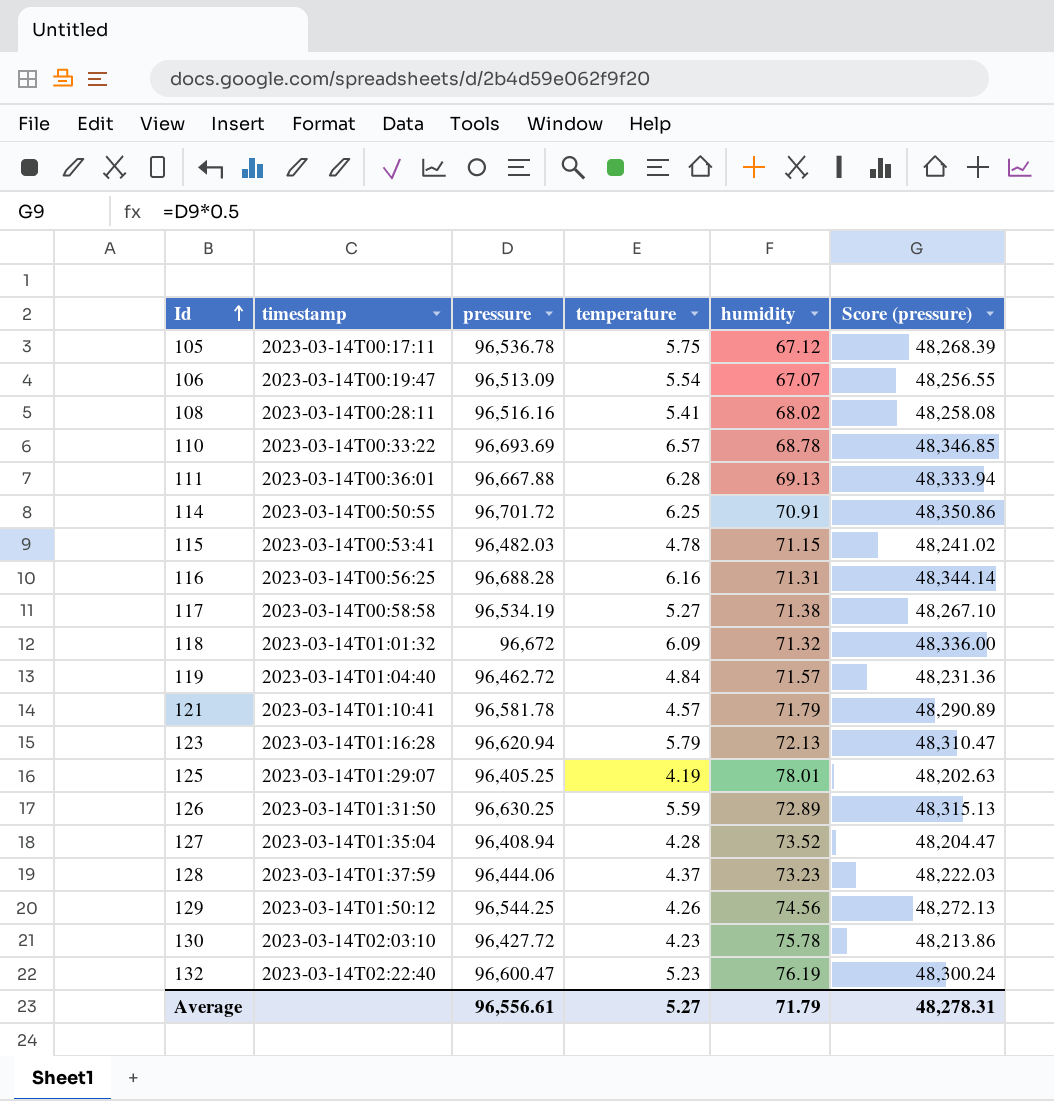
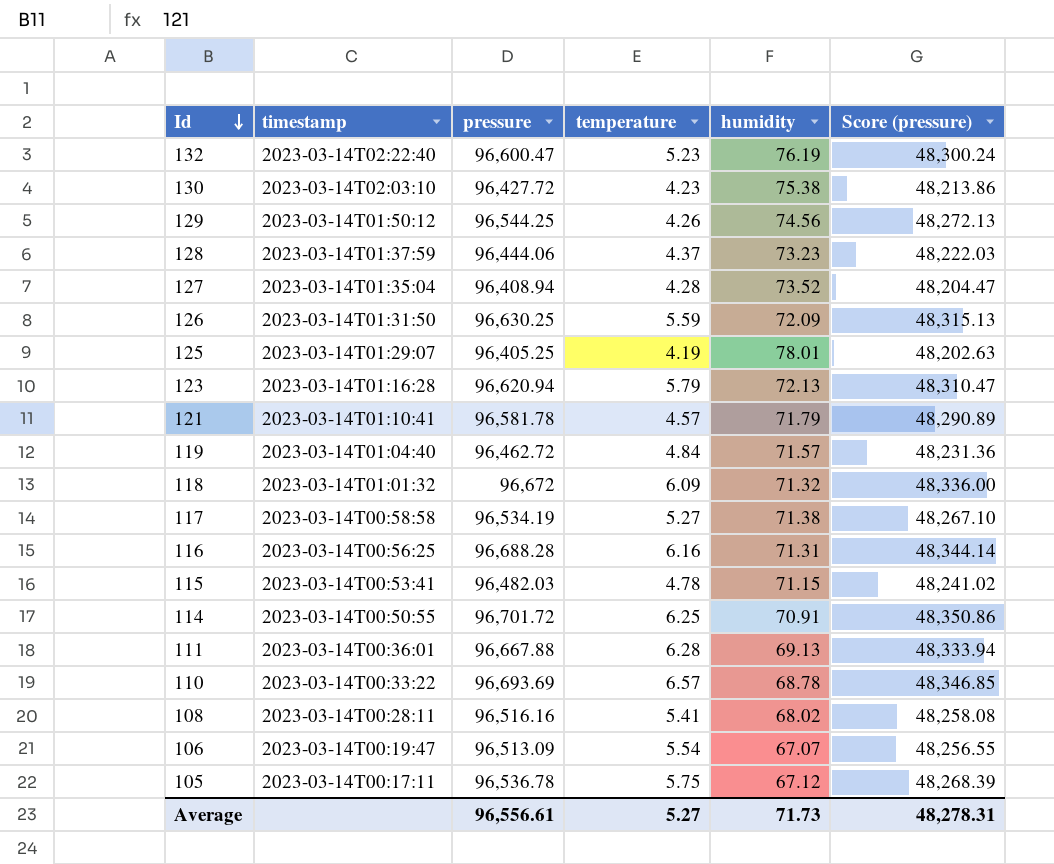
row order: Id ascending -> Id descending
130 | humidity: 75.78 -> 75.38
126 | humidity: 72.89 -> 72.09
Average | humidity: 71.79 -> 71.73

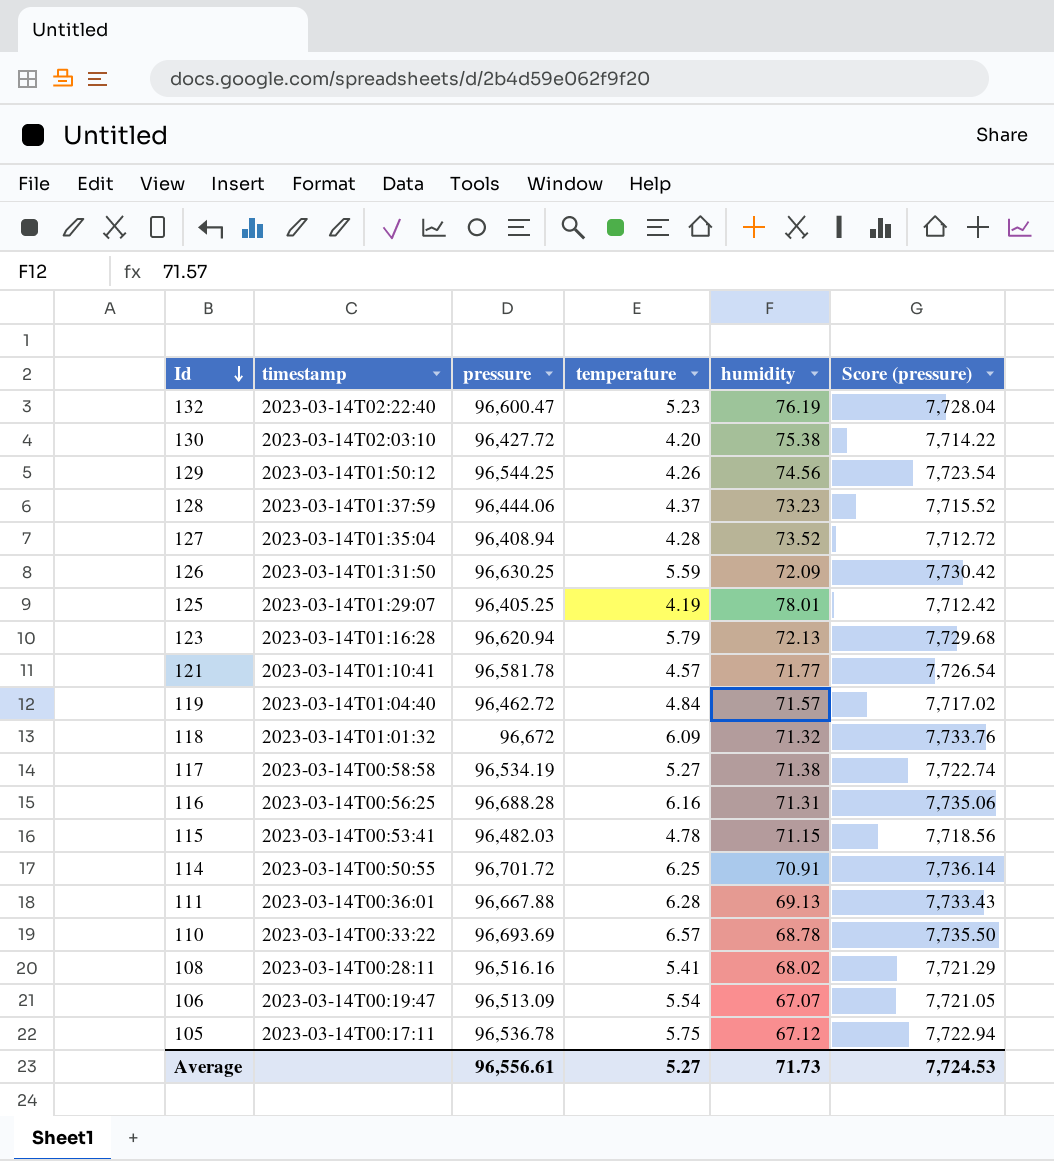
column Score (pressure) | formula: [pressure] * 0.5 -> [pressure] * 0.08
130 | temperature: 4.23 -> 4.20
121 | humidity: 71.79 -> 71.77
Average | Score (pressure): 48,278.31 -> 7,724.53

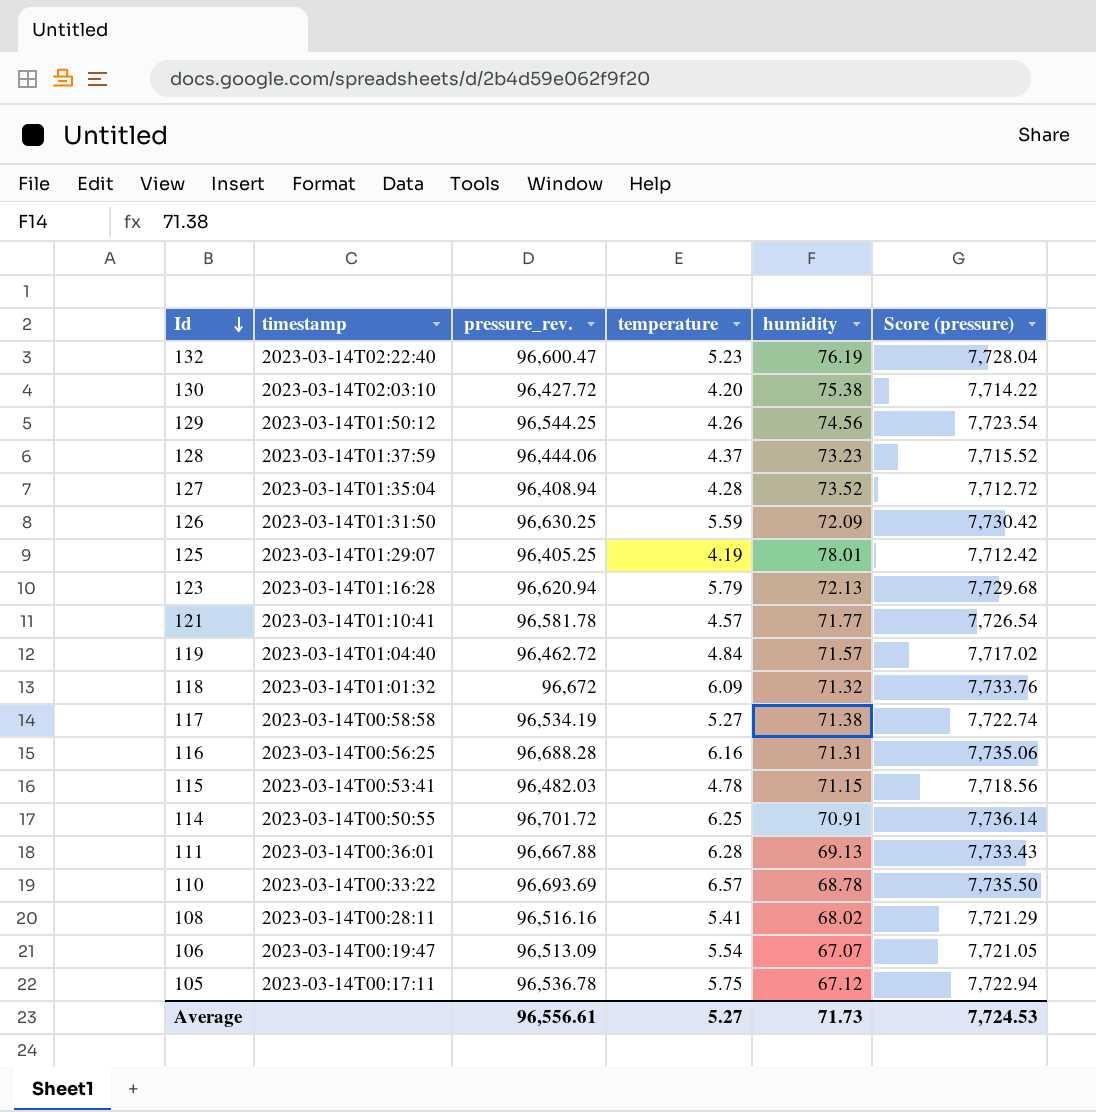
column name: pressure -> pressure_rev.

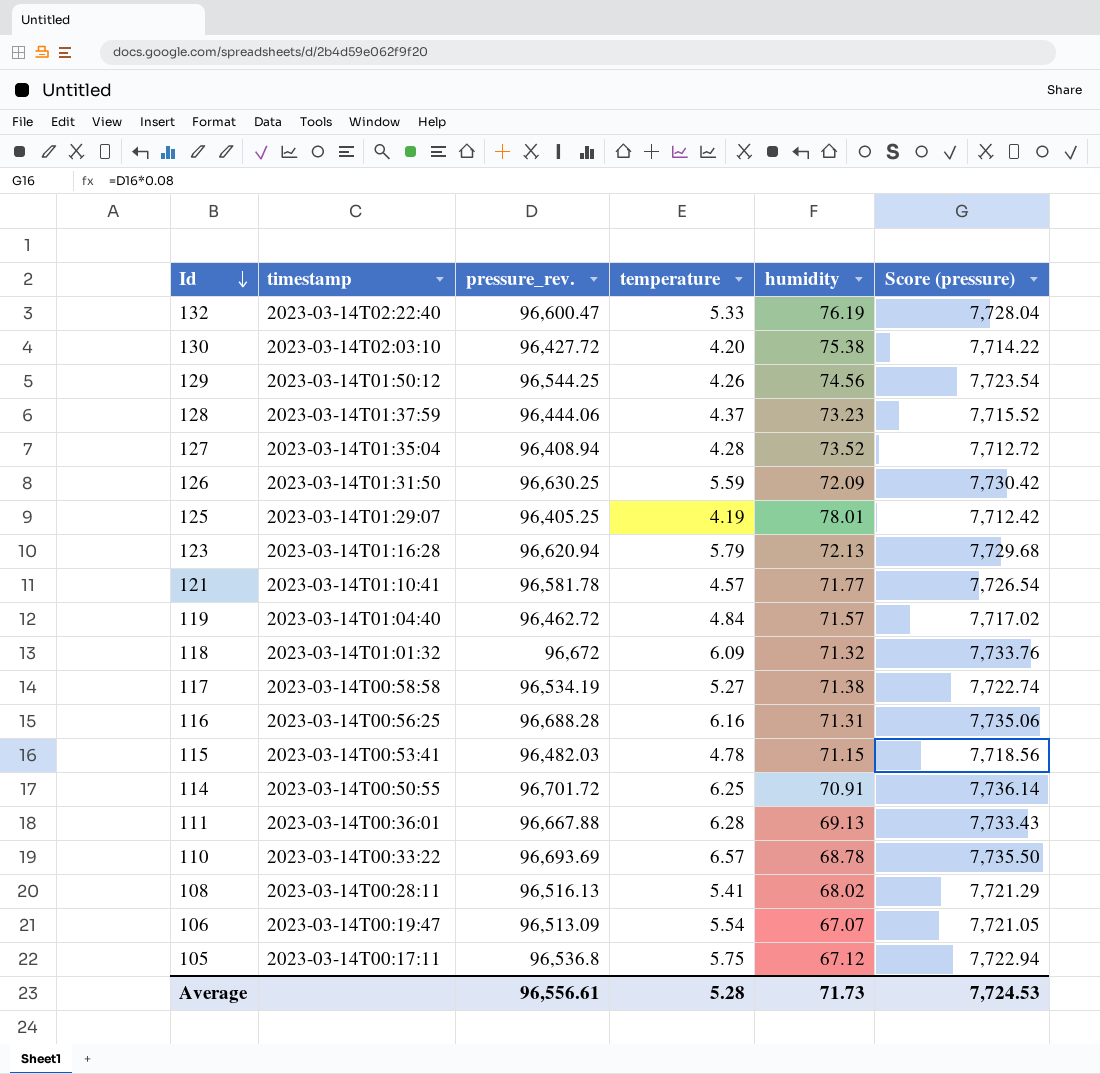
132 | temperature: 5.23 -> 5.33
108 | pressure_rev.: 96,516.16 -> 96,516.13
105 | pressure_rev.: 96,536.78 -> 96,536.8
Average | temperature: 5.27 -> 5.28

